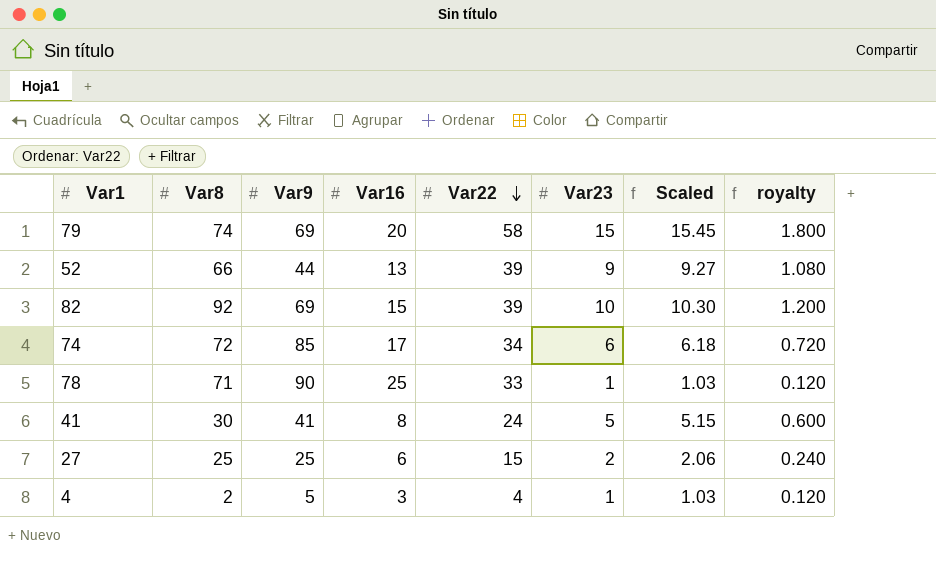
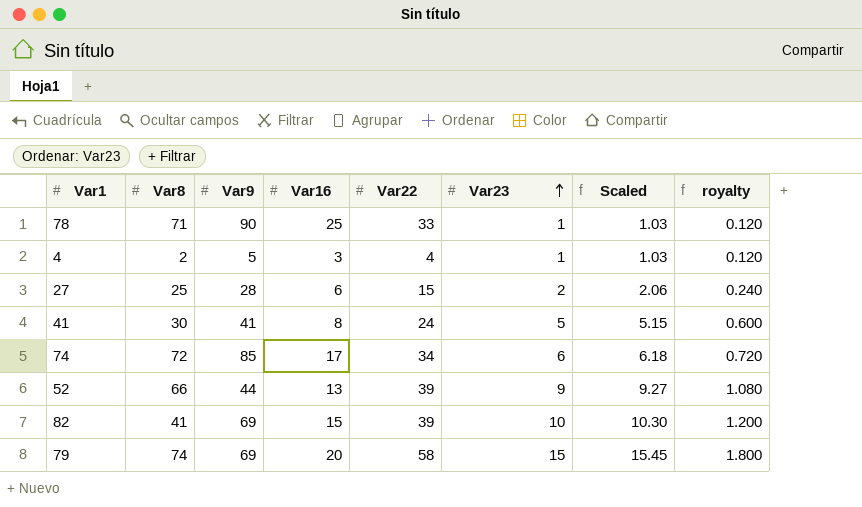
row order: Var22 descending -> Var23 ascending
27 | Var9: 25 -> 28
82 | Var8: 92 -> 41

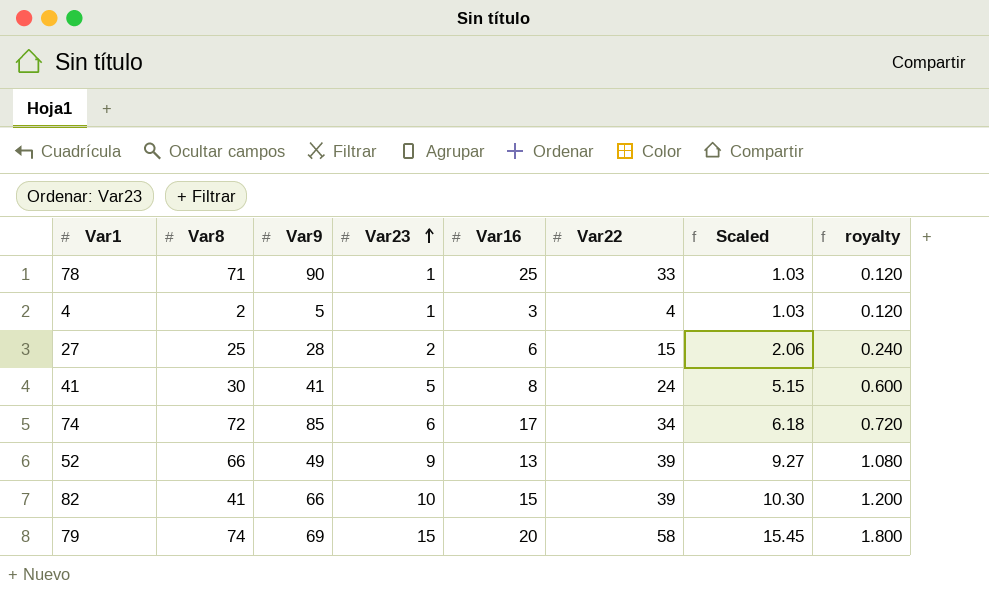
column Var23 | position: 6 -> 4
52 | Var9: 44 -> 49
82 | Var9: 69 -> 66

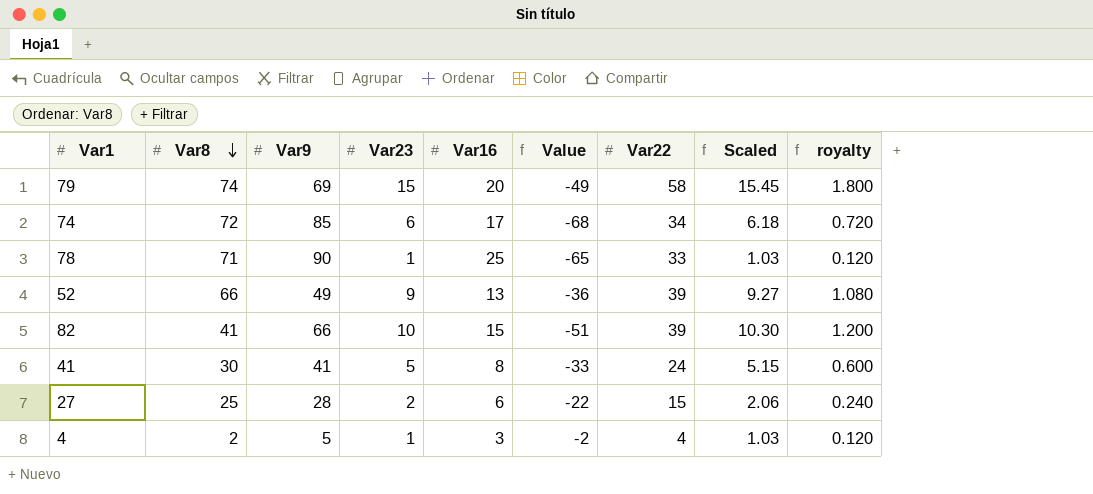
row order: Var23 ascending -> Var8 descending
column Value | formula: none -> [Var16] - [Var9]

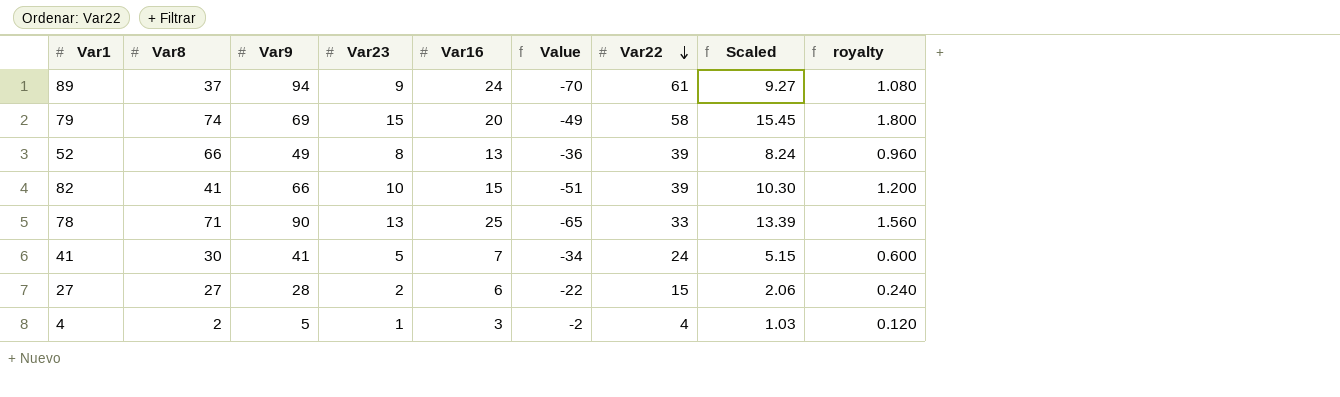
row order: Var8 descending -> Var22 descending
row 74: 72 | 85 | 6 | 17 | -68 | 34 | 6.18 | 0.720 -> none
row 89: none -> 37 | 94 | 9 | 24 | -70 | 61 | 9.27 | 1.080
52 | Var23: 9 -> 8
52 | Scaled: 9.27 -> 8.24
52 | royalty: 1.080 -> 0.960
78 | Var23: 1 -> 13
78 | Scaled: 1.03 -> 13.39
78 | royalty: 0.120 -> 1.560
41 | Var16: 8 -> 7
41 | Value: -33 -> -34
27 | Var8: 25 -> 27

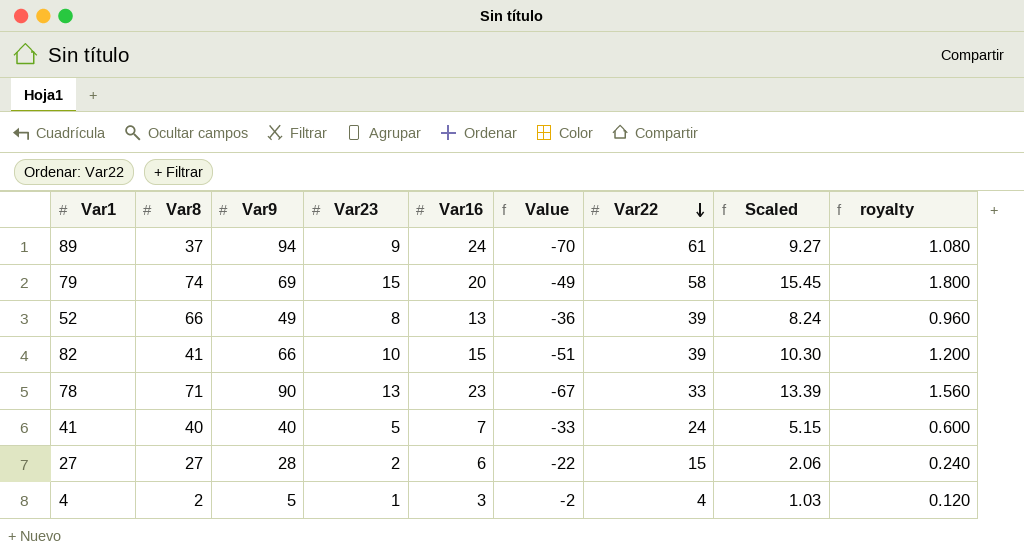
78 | Var16: 25 -> 23
78 | Value: -65 -> -67
41 | Var8: 30 -> 40
41 | Var9: 41 -> 40
41 | Value: -34 -> -33

